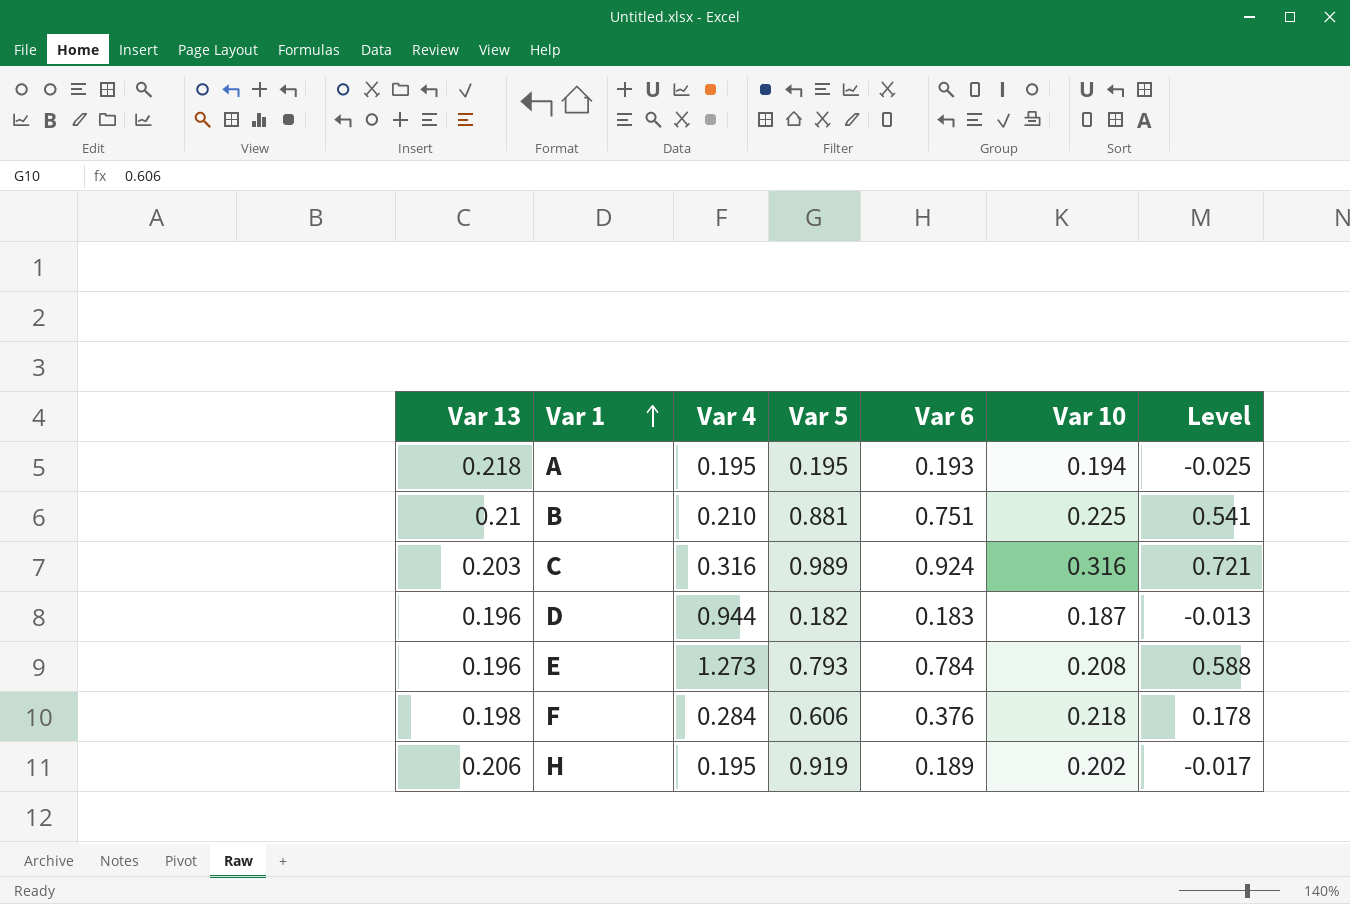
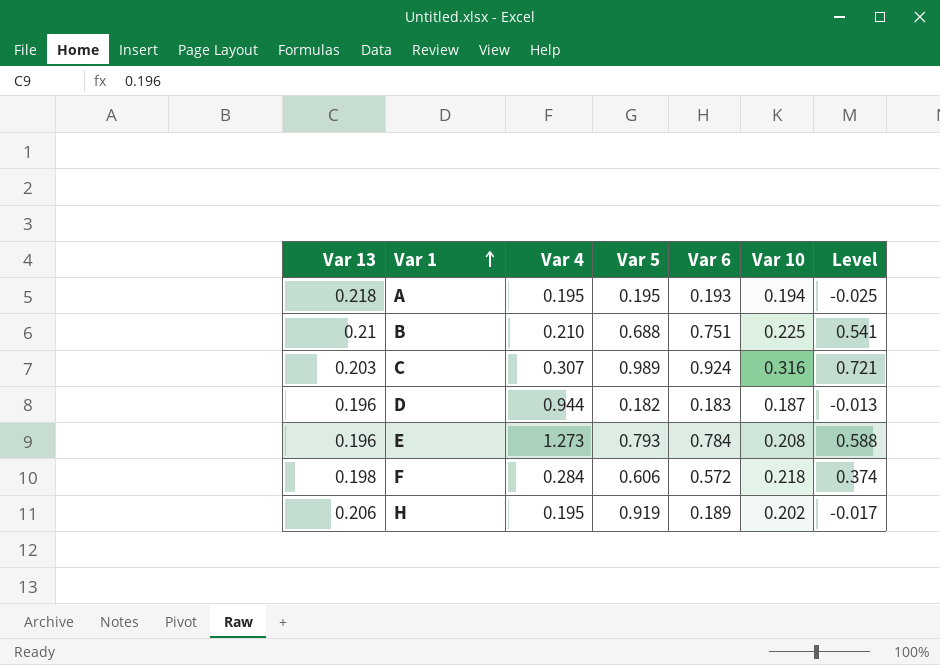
B | Var 5: 0.881 -> 0.688
C | Var 4: 0.316 -> 0.307
F | Var 6: 0.376 -> 0.572
F | Level: 0.178 -> 0.374

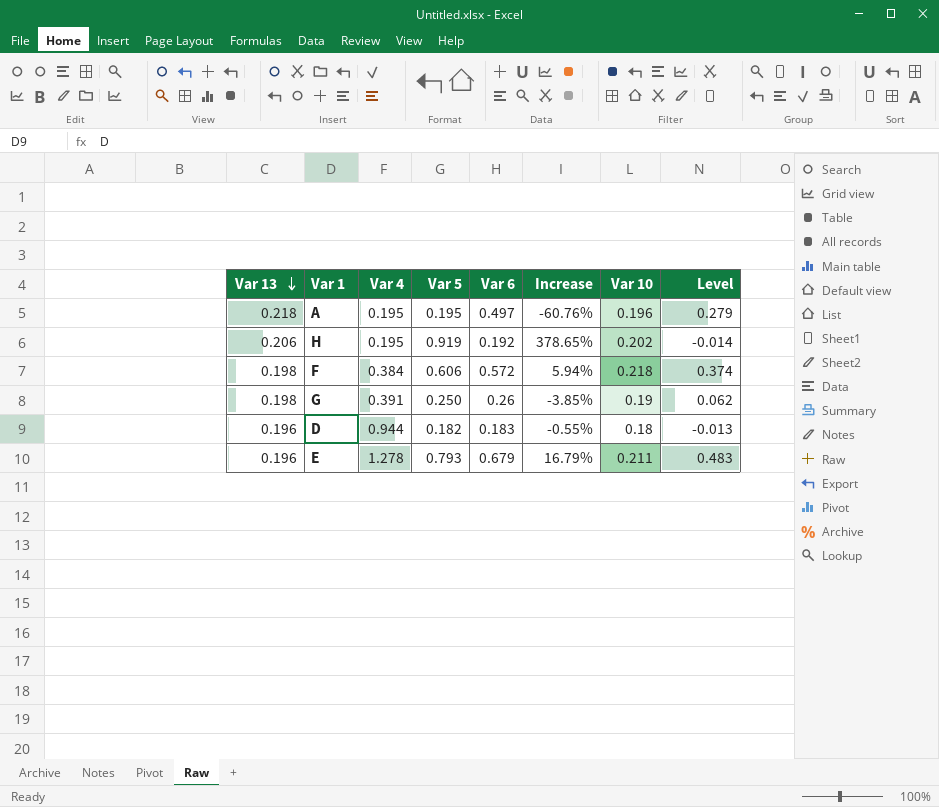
row order: Var 1 ascending -> Var 13 descending
column Increase | formula: none -> ([Var 5] - [Var 6]) / [Var 6]
row B: 0.21 | 0.210 | 0.688 | 0.751 | 0.225 | 0.541 -> none
row C: 0.203 | 0.307 | 0.989 | 0.924 | 0.316 | 0.721 -> none
A | Var 6: 0.193 -> 0.497
A | Var 10: 0.194 -> 0.196
A | Level: -0.025 -> 0.279
H | Var 6: 0.189 -> 0.192
H | Level: -0.017 -> -0.014
F | Var 4: 0.284 -> 0.384
row G: none -> 0.198 | 0.391 | 0.250 | 0.26 | -3.85% | 0.19 | 0.062
D | Var 10: 0.187 -> 0.18
E | Var 4: 1.273 -> 1.278
E | Var 6: 0.784 -> 0.679
E | Var 10: 0.208 -> 0.211
E | Level: 0.588 -> 0.483

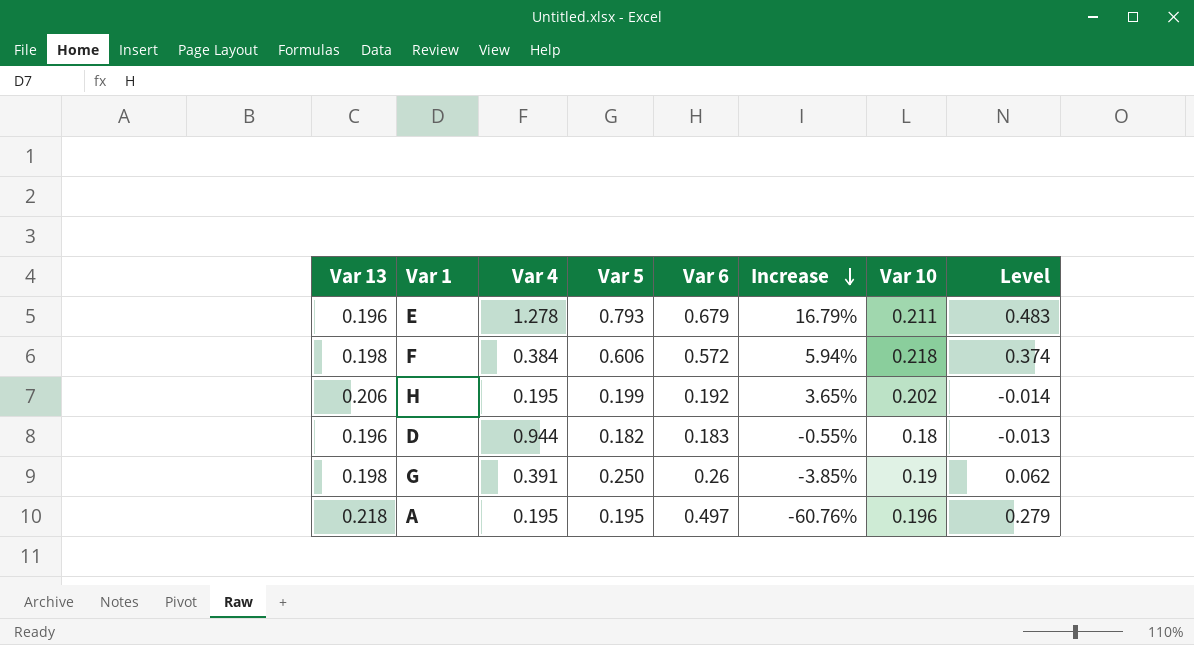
row order: Var 13 descending -> Increase descending
H | Var 5: 0.919 -> 0.199
H | Increase: 378.65% -> 3.65%

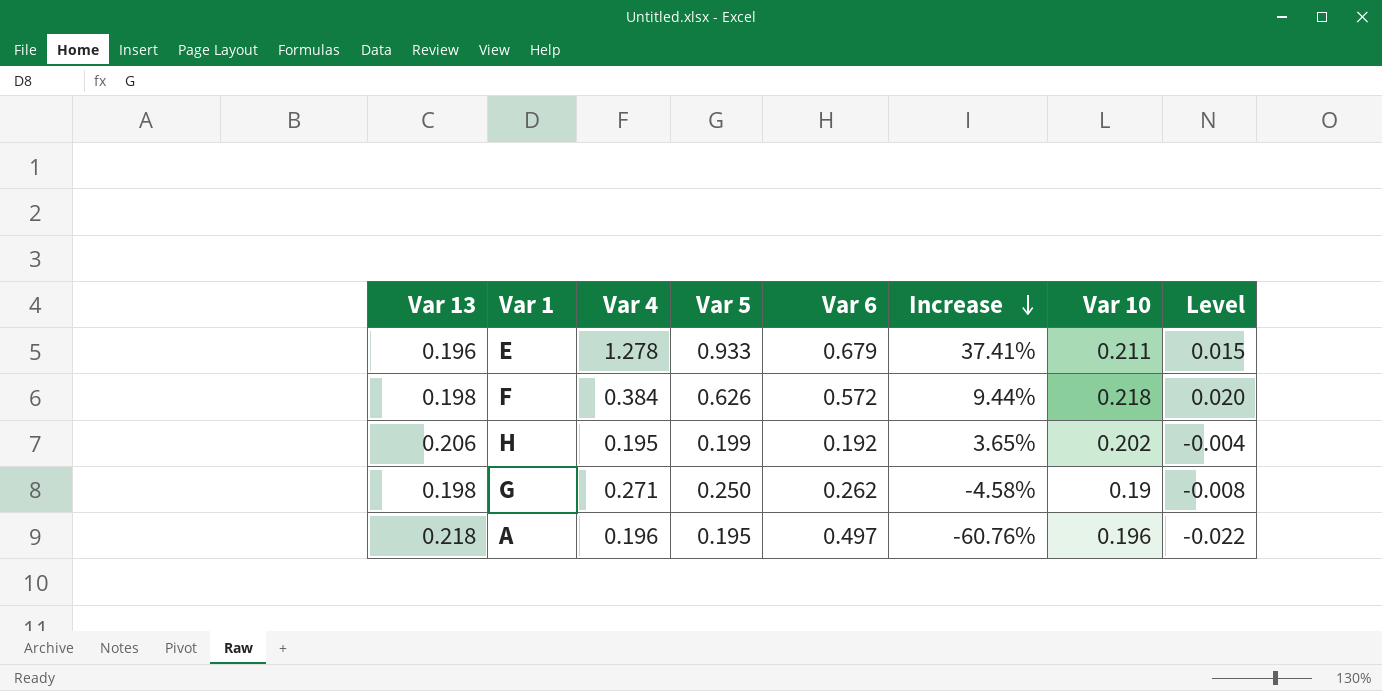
column Level | formula: [Var 6] - [Var 13] -> [Var 10] - [Var 13]
row D: 0.196 | 0.944 | 0.182 | 0.183 | -0.55% | 0.18 | -0.013 -> none
E | Var 5: 0.793 -> 0.933
E | Increase: 16.79% -> 37.41%
F | Var 5: 0.606 -> 0.626
F | Increase: 5.94% -> 9.44%
G | Var 4: 0.391 -> 0.271
G | Var 6: 0.26 -> 0.262
G | Increase: -3.85% -> -4.58%
A | Var 4: 0.195 -> 0.196

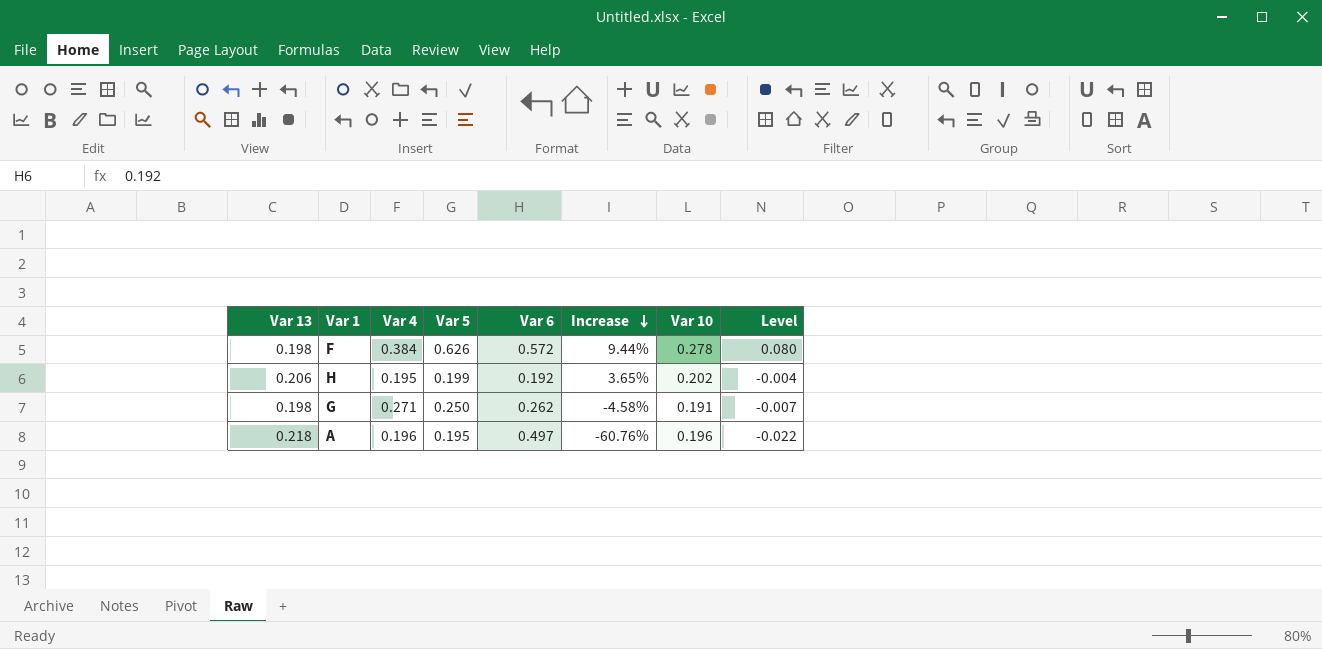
row E: 0.196 | 1.278 | 0.933 | 0.679 | 37.41% | 0.211 | 0.015 -> none
F | Var 10: 0.218 -> 0.278
F | Level: 0.020 -> 0.080
G | Var 10: 0.19 -> 0.191
G | Level: -0.008 -> -0.007

